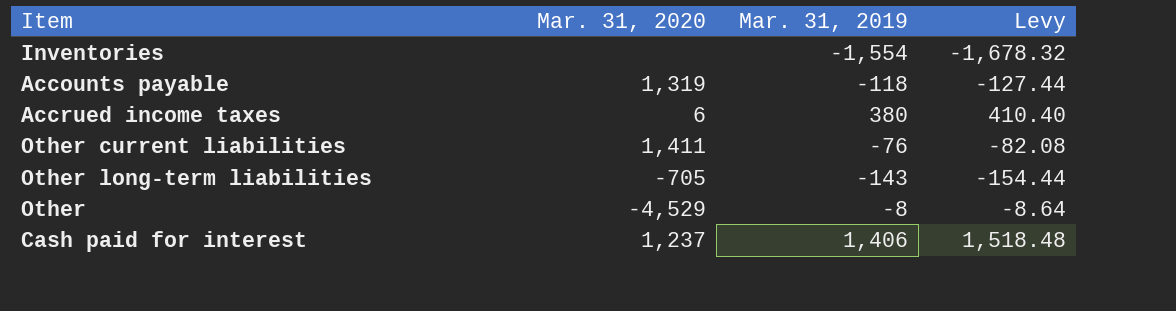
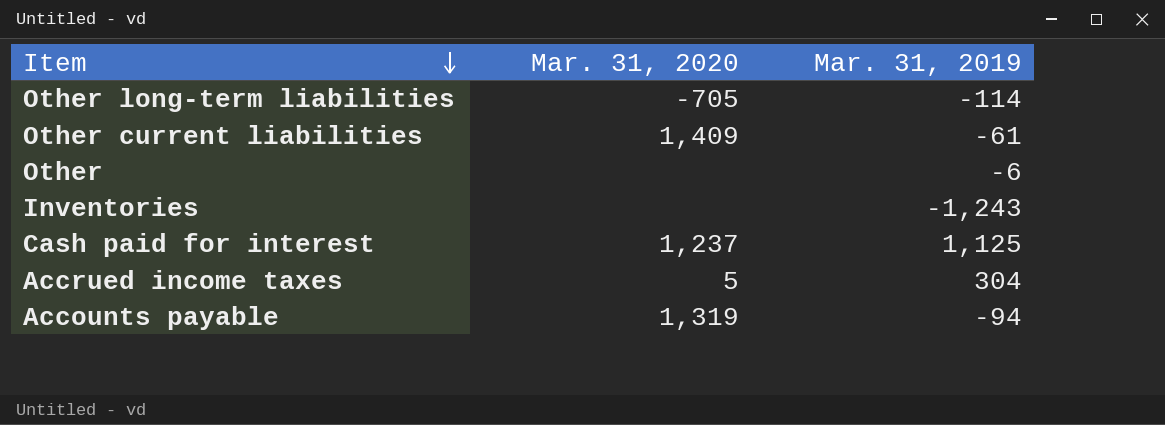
row order: none -> Item descending
column Levy | formula: [Mar. 31, 2019] * 1.08 -> none
Other long-term liabilities | Mar. 31, 2019: -143 -> -114
Other current liabilities | Mar. 31, 2020: 1,411 -> 1,409
Other current liabilities | Mar. 31, 2019: -76 -> -61
Other | Mar. 31, 2020: -4,529 -> none
Other | Mar. 31, 2019: -8 -> -6
Inventories | Mar. 31, 2019: -1,554 -> -1,243
Cash paid for interest | Mar. 31, 2019: 1,406 -> 1,125
Accrued income taxes | Mar. 31, 2020: 6 -> 5
Accrued income taxes | Mar. 31, 2019: 380 -> 304
Accounts payable | Mar. 31, 2019: -118 -> -94

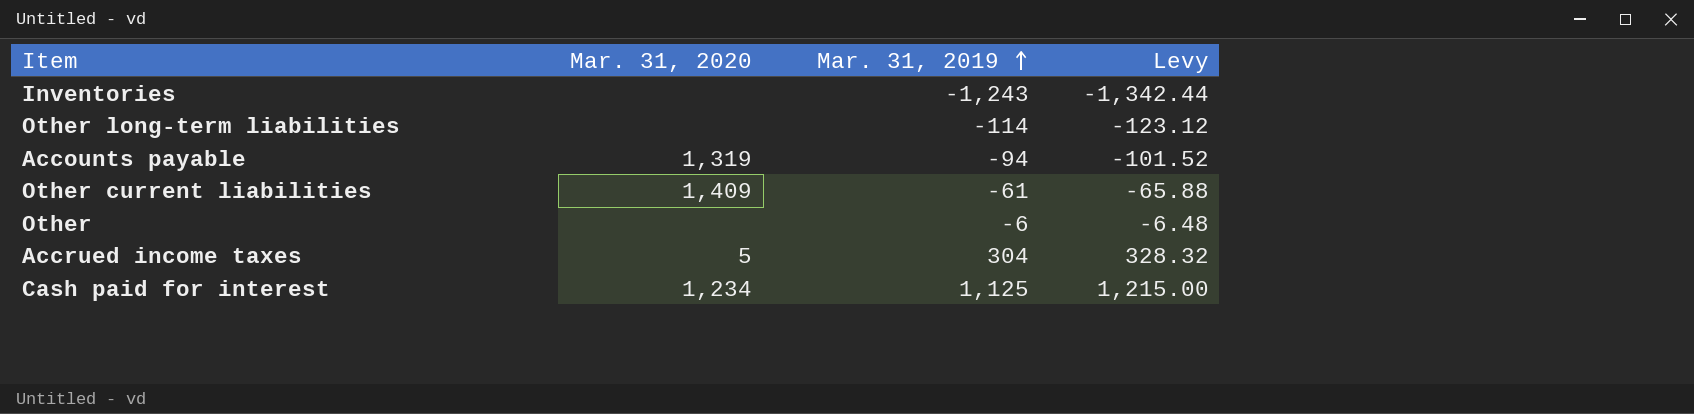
row order: Item descending -> Mar. 31, 2019 ascending
column Levy | formula: none -> [Mar. 31, 2019] * 1.08
Other long-term liabilities | Mar. 31, 2020: -705 -> none
Cash paid for interest | Mar. 31, 2020: 1,237 -> 1,234

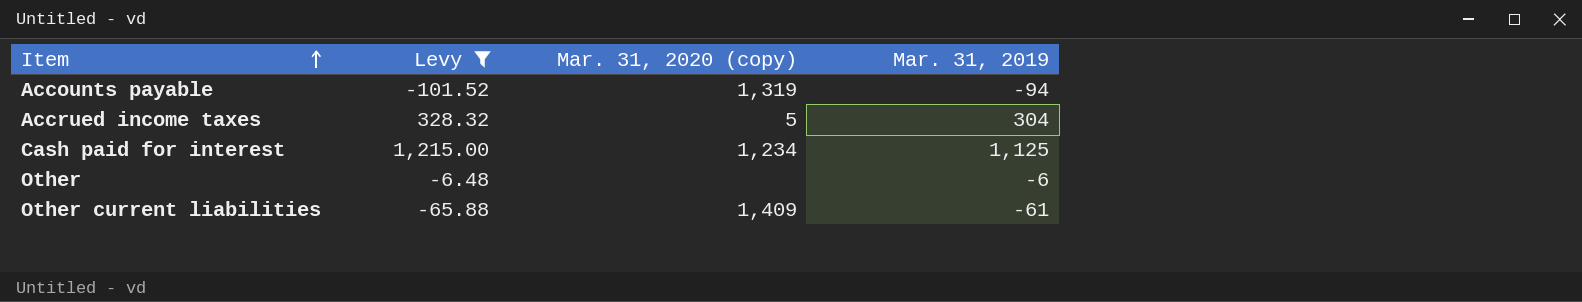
filter: none -> Levy >= -101.52
row order: Mar. 31, 2019 ascending -> Item ascending
column Levy | position: 4 -> 2
column name: Mar. 31, 2020 -> Mar. 31, 2020 (copy)

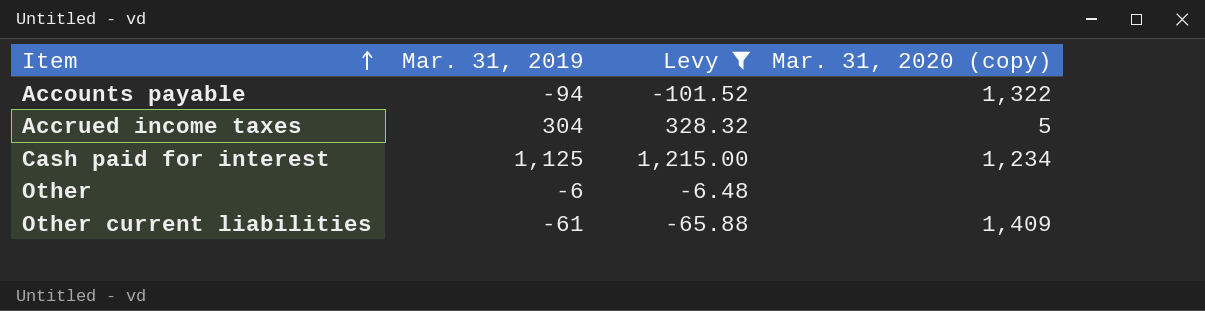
column Mar. 31, 2019 | position: 4 -> 2
Accounts payable | Mar. 31, 2020 (copy): 1,319 -> 1,322

